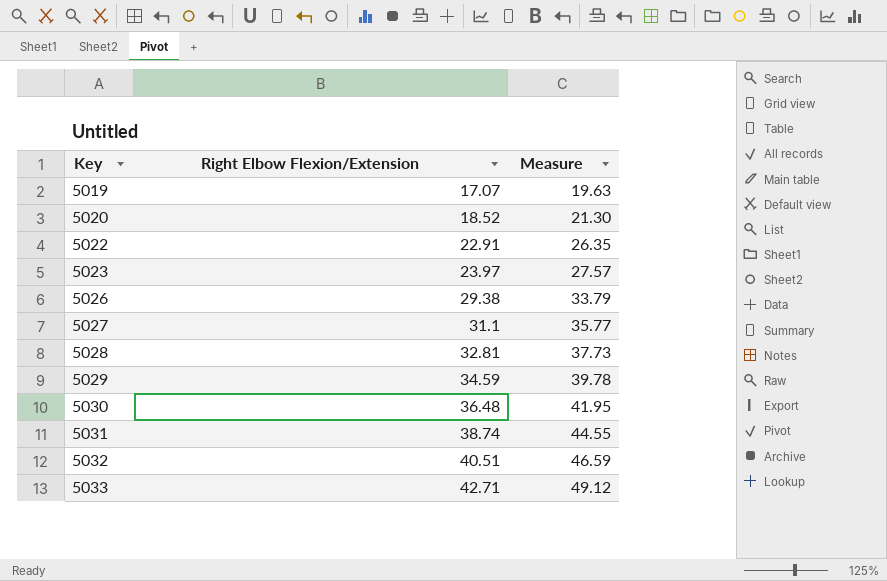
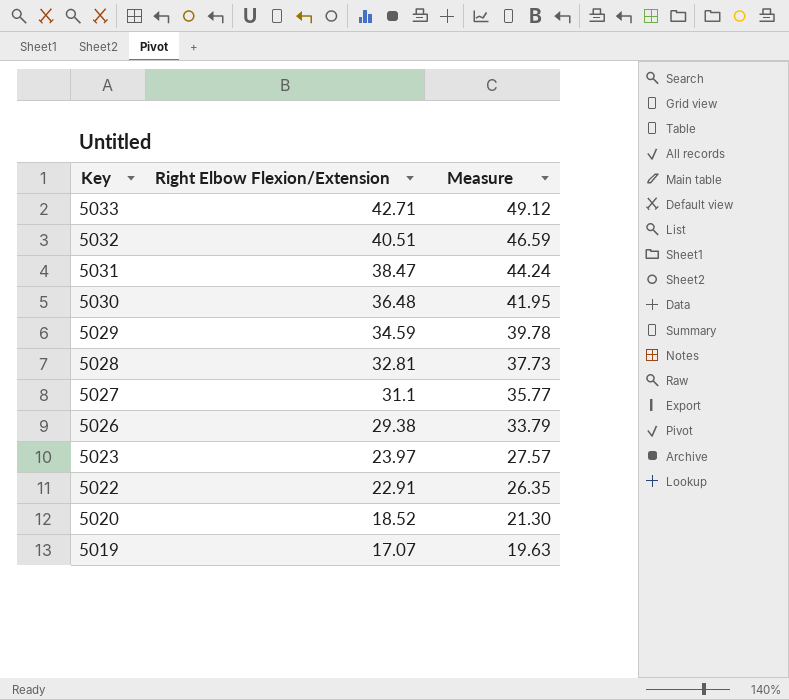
row order: Key ascending -> Key descending
5031 | Right Elbow Flexion/Extension: 38.74 -> 38.47
5031 | Measure: 44.55 -> 44.24

